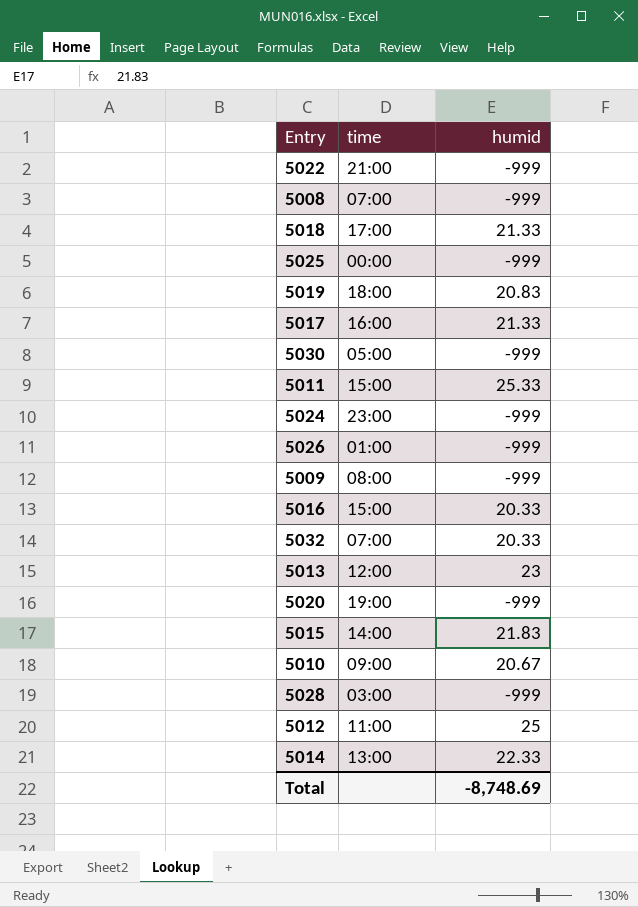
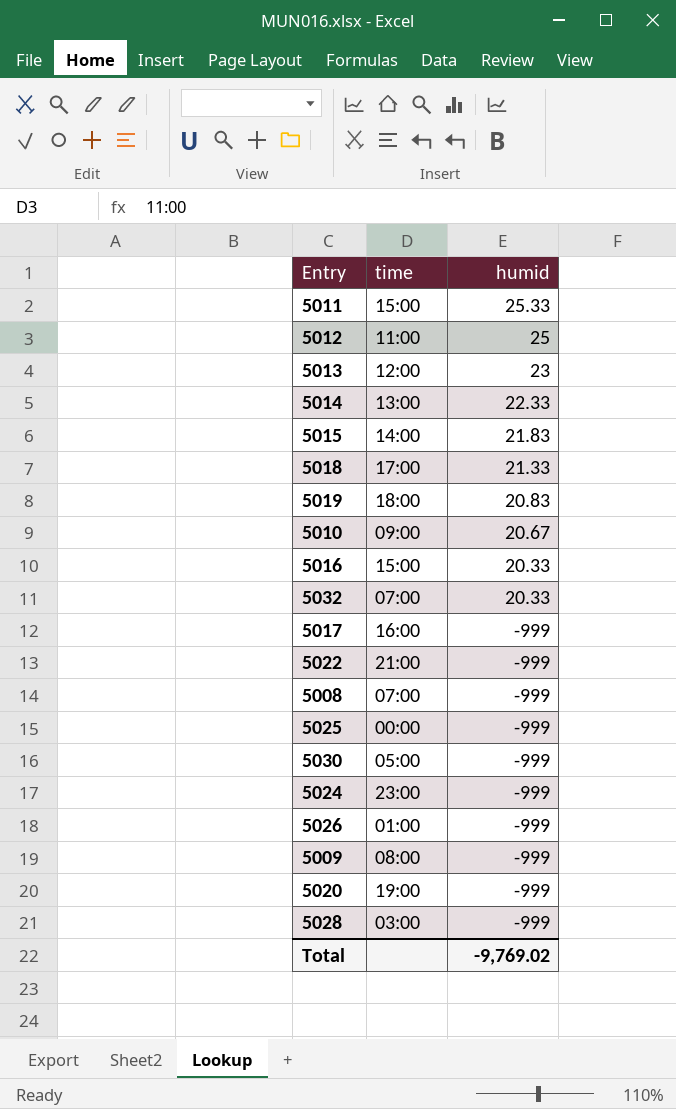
row order: none -> humid descending
5017 | humid: 21.33 -> -999
Total | humid: -8,748.69 -> -9,769.02

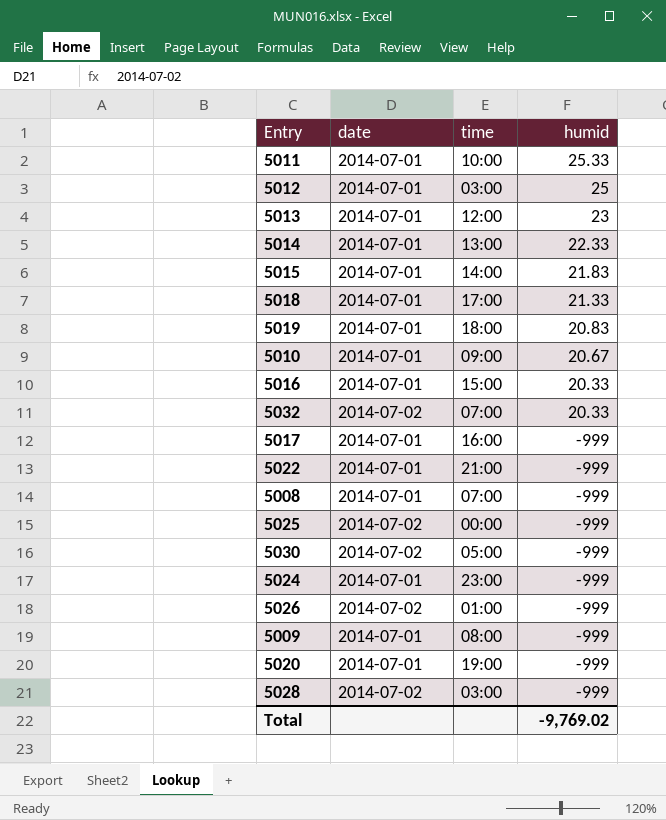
column date | position: none -> 2
5011 | time: 15:00 -> 10:00
5012 | time: 11:00 -> 03:00

